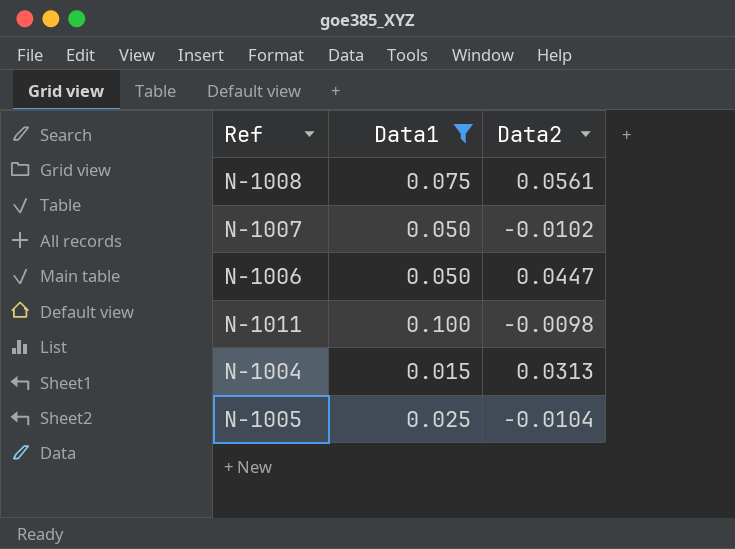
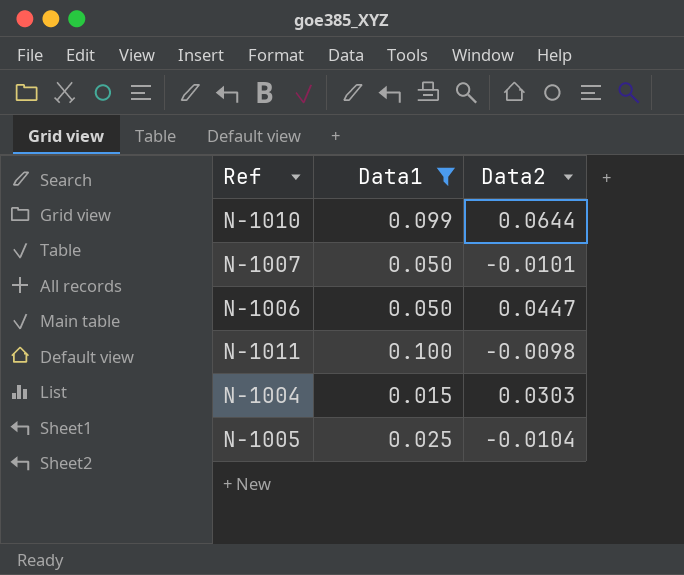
row N-1008: 0.075 | 0.0561 -> none
row N-1010: none -> 0.099 | 0.0644
N-1007 | Data2: -0.0102 -> -0.0101
N-1004 | Data2: 0.0313 -> 0.0303

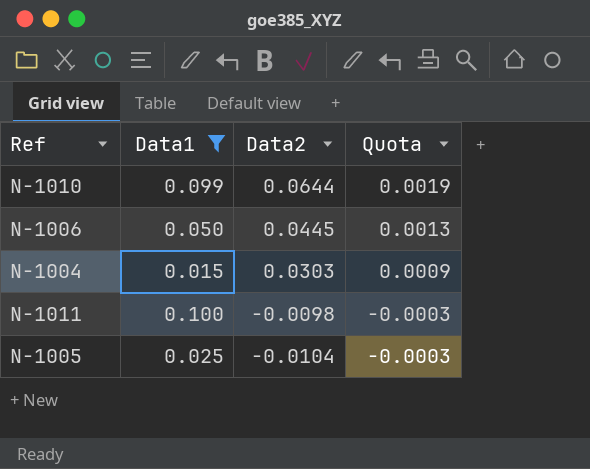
row order: none -> Data2 descending
column Quota | formula: none -> [Data2] * 0.03
row N-1007: 0.050 | -0.0101 -> none
N-1006 | Data2: 0.0447 -> 0.0445

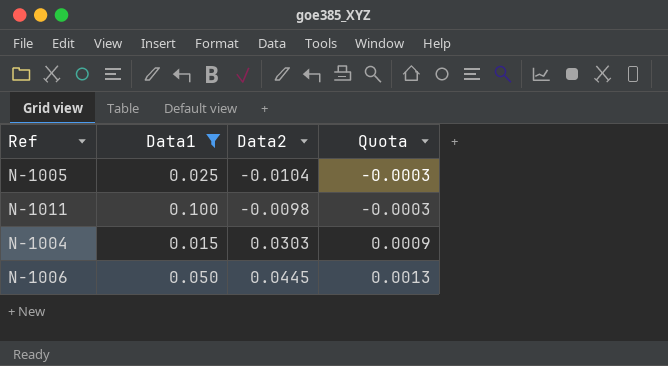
row order: Data2 descending -> Data2 ascending
row N-1010: 0.099 | 0.0644 | 0.0019 -> none

